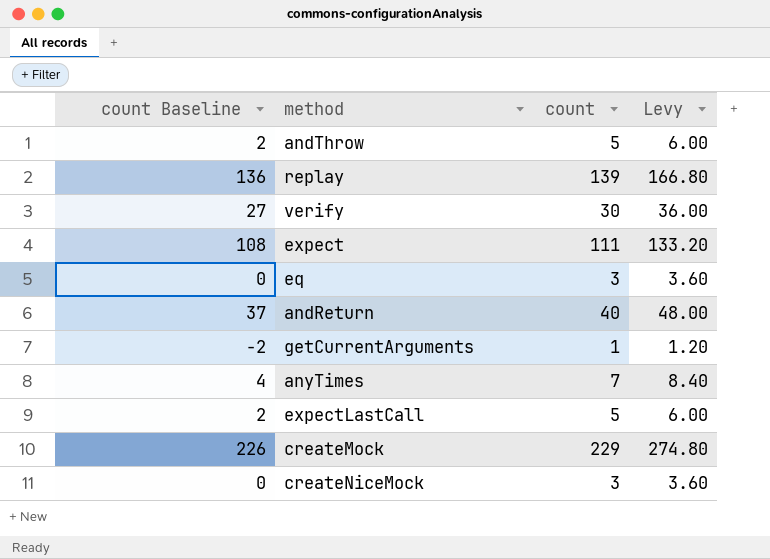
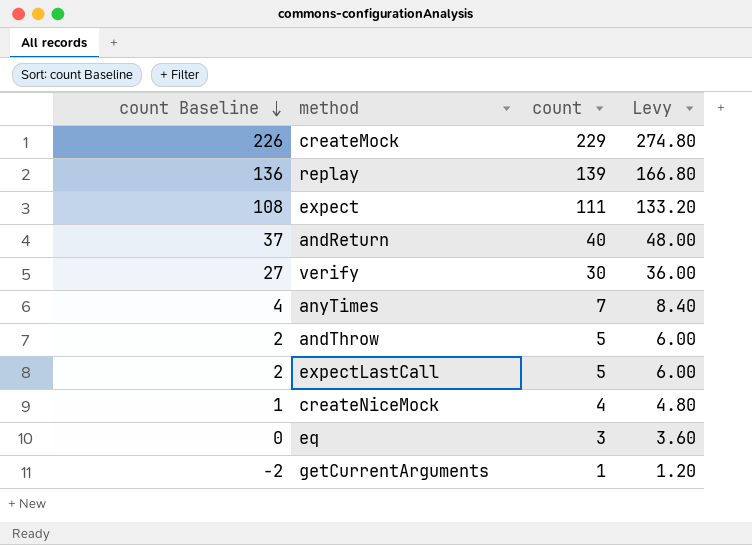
row order: none -> count Baseline descending
createNiceMock | count Baseline: 0 -> 1
createNiceMock | count: 3 -> 4
createNiceMock | Levy: 3.60 -> 4.80

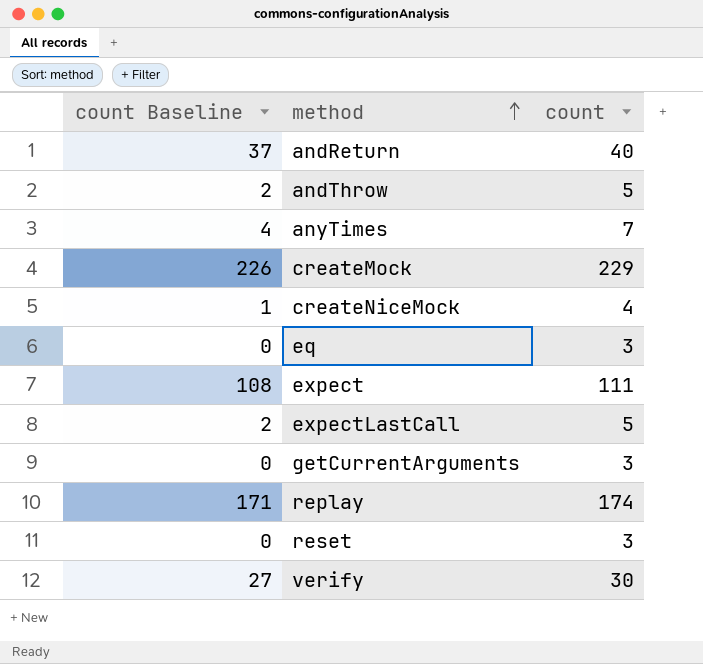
row order: count Baseline descending -> method ascending
column Levy | formula: [count] * 1.2 -> none
getCurrentArguments | count Baseline: -2 -> 0
getCurrentArguments | count: 1 -> 3
replay | count Baseline: 136 -> 171
replay | count: 139 -> 174
row reset: none -> 0 | 3

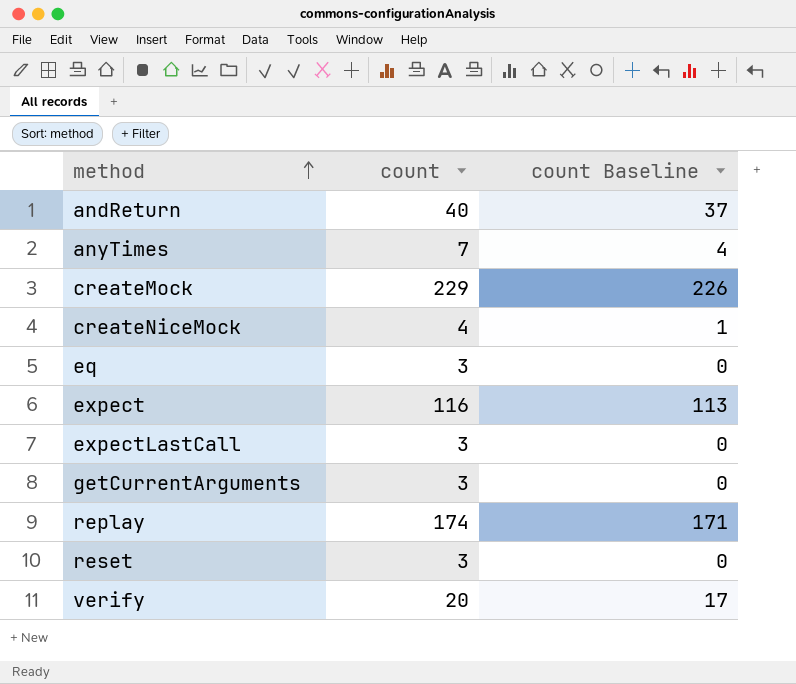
column count Baseline | position: 1 -> 3
row andThrow: 2 | 5 -> none
expect | count: 111 -> 116
expect | count Baseline: 108 -> 113
expectLastCall | count: 5 -> 3
expectLastCall | count Baseline: 2 -> 0
verify | count: 30 -> 20
verify | count Baseline: 27 -> 17

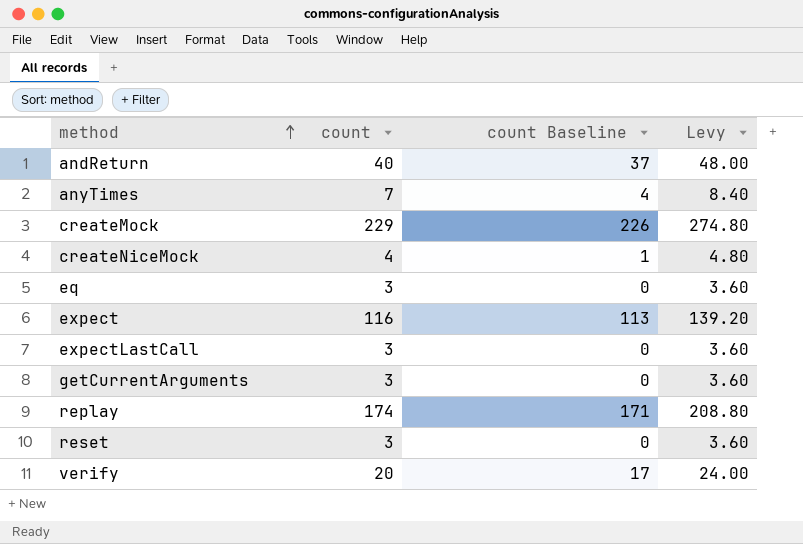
column Levy | formula: none -> [count] * 1.2

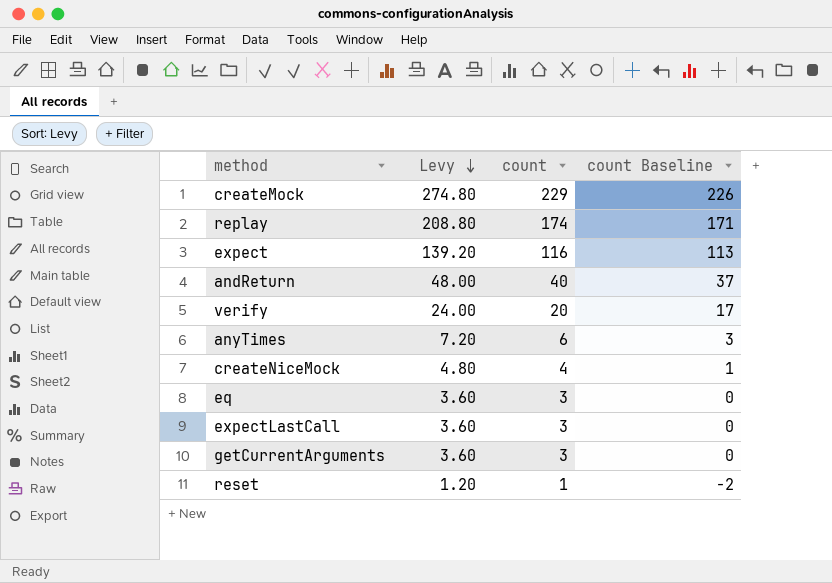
row order: method ascending -> Levy descending
column Levy | position: 4 -> 2
anyTimes | Levy: 8.40 -> 7.20
anyTimes | count: 7 -> 6
anyTimes | count Baseline: 4 -> 3
reset | Levy: 3.60 -> 1.20
reset | count: 3 -> 1
reset | count Baseline: 0 -> -2

